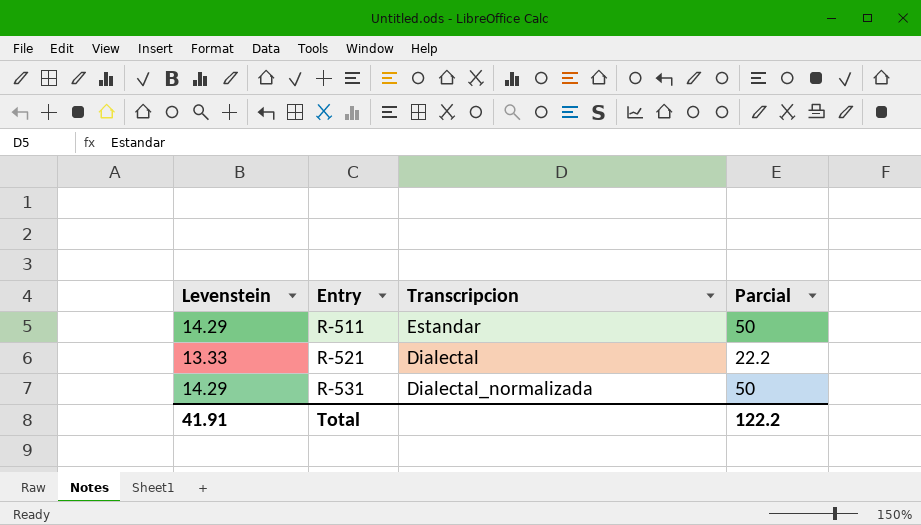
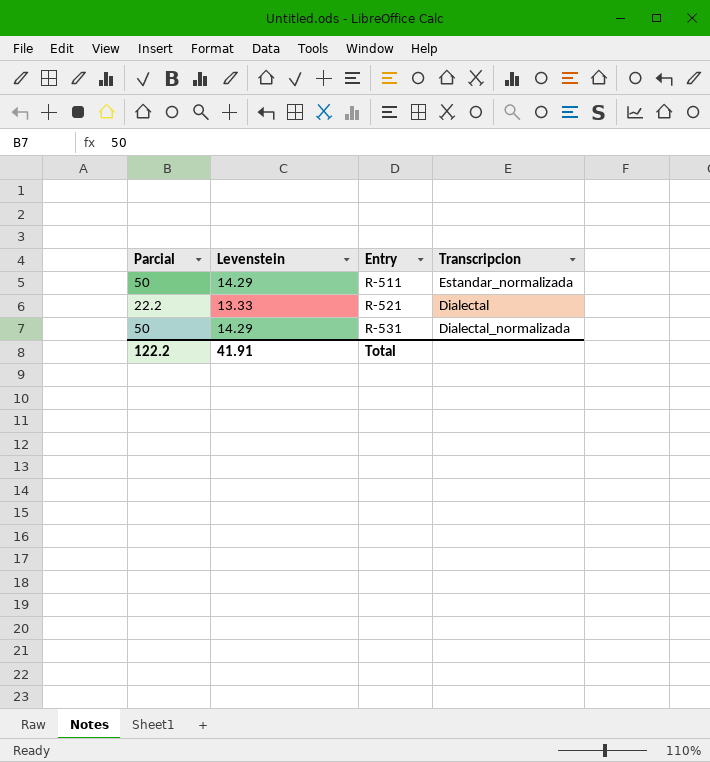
column Parcial | position: 4 -> 1
R-511 | Transcripcion: Estandar -> Estandar_normalizada

